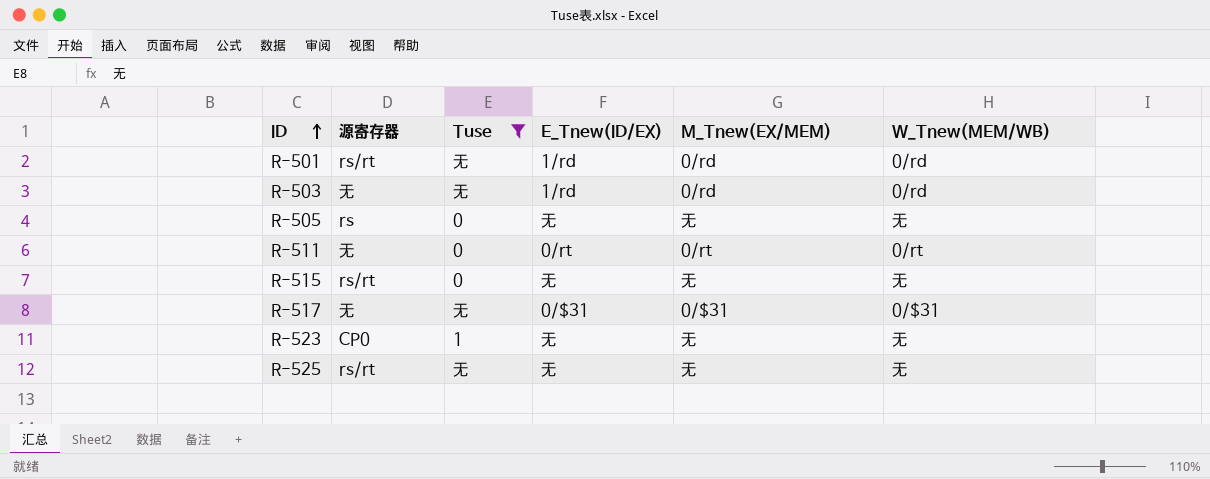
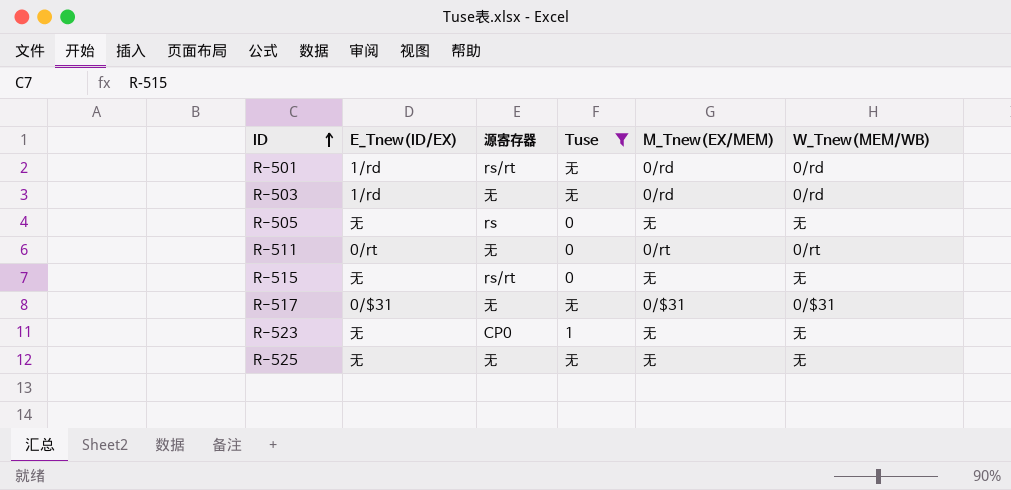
column E_Tnew(ID/EX) | position: 4 -> 2
R-525 | 源寄存器: rs/rt -> 无

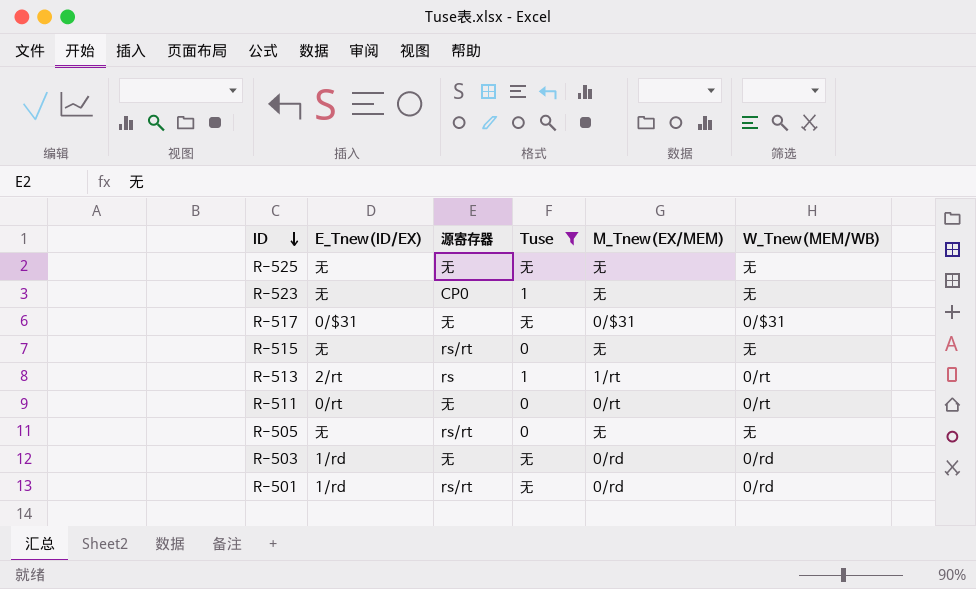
row order: ID ascending -> ID descending
row R-513: none -> 2/rt | rs | 1 | 1/rt | 0/rt
R-505 | 源寄存器: rs -> rs/rt

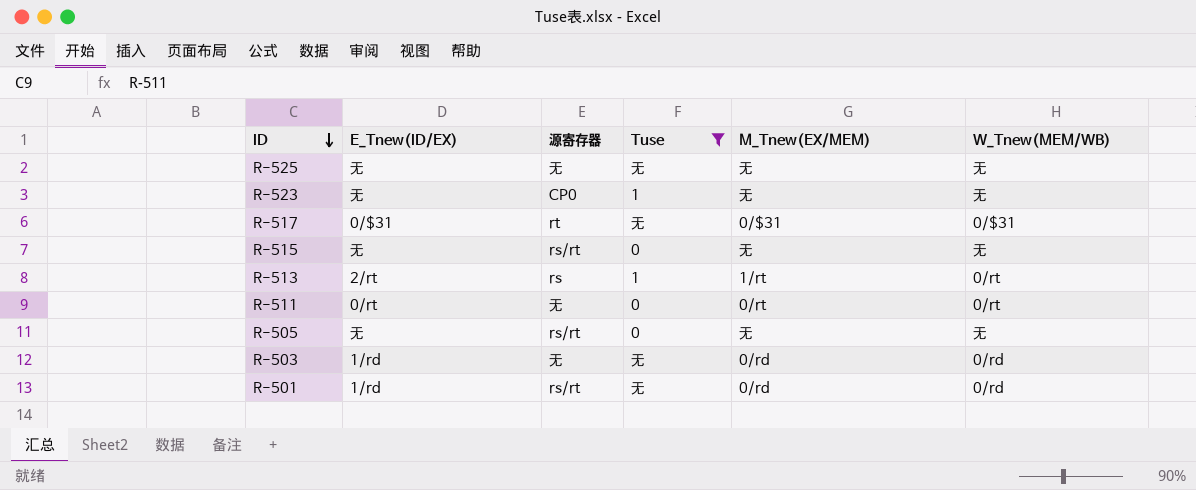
R-517 | 源寄存器: 无 -> rt

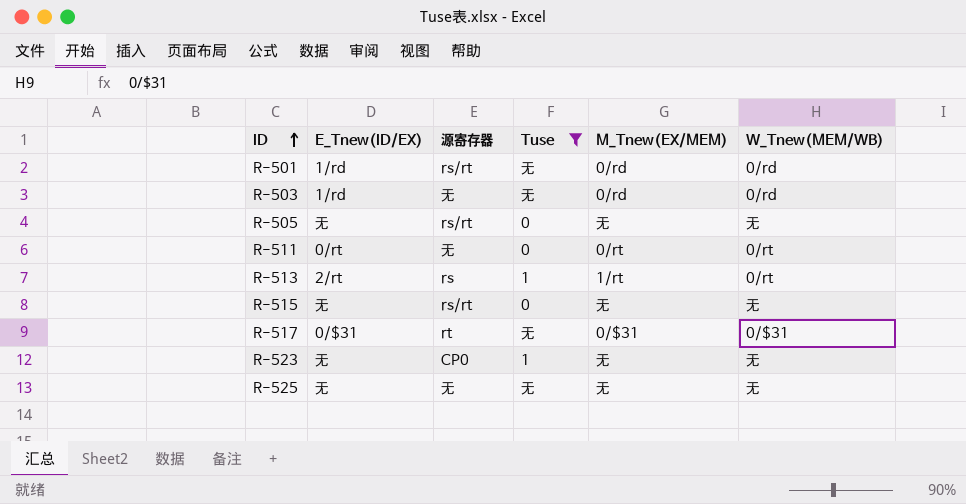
row order: ID descending -> ID ascending

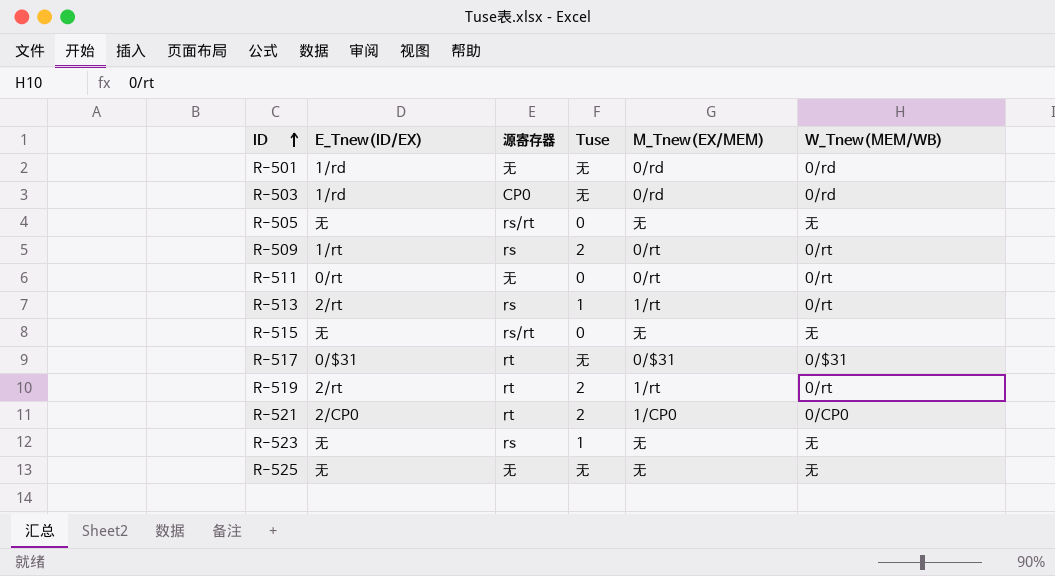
filter: Tuse != 2 -> none
R-501 | 源寄存器: rs/rt -> 无
R-503 | 源寄存器: 无 -> CP0
R-523 | 源寄存器: CP0 -> rs

